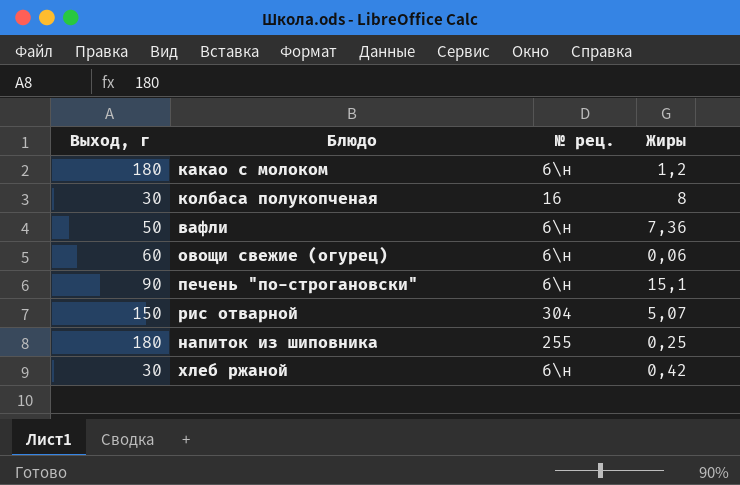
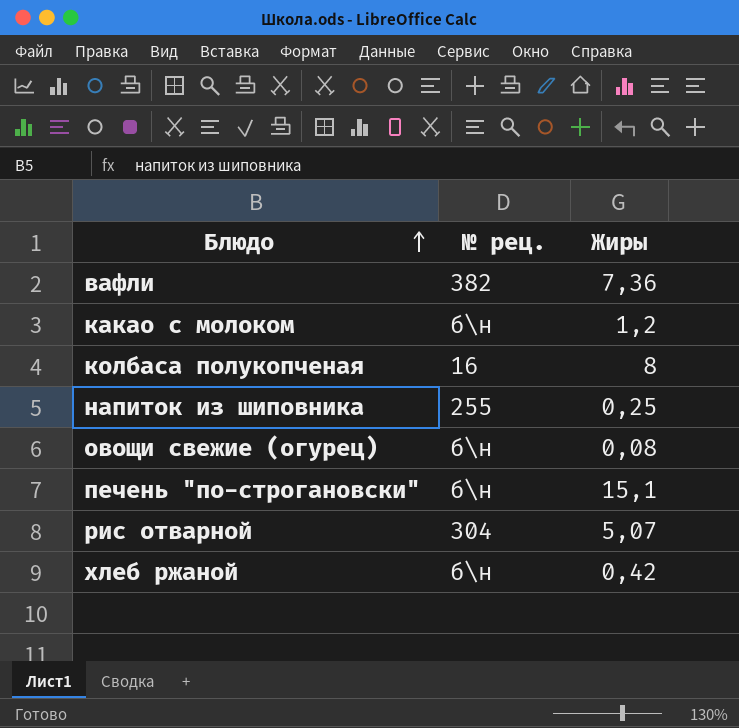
row order: none -> Блюдо ascending
column Выход, г | position: 1 -> none
вафли | № рец.: б\н -> 382
овощи свежие (огурец) | Жиры: 0,06 -> 0,08

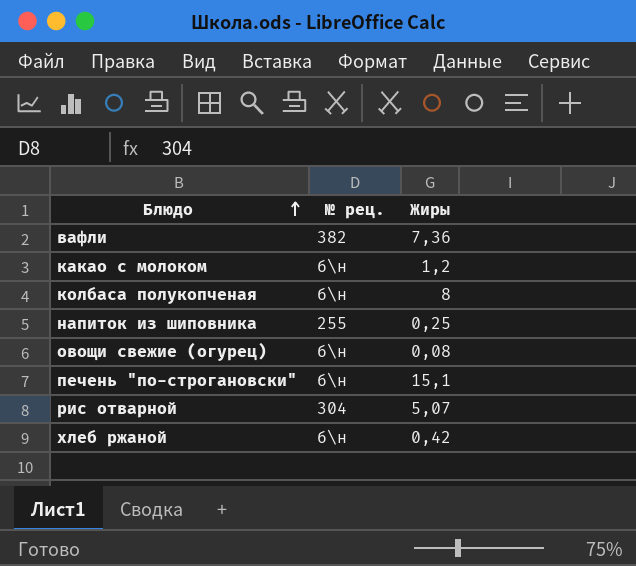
колбаса полукопченая | № рец.: 16 -> б\н

